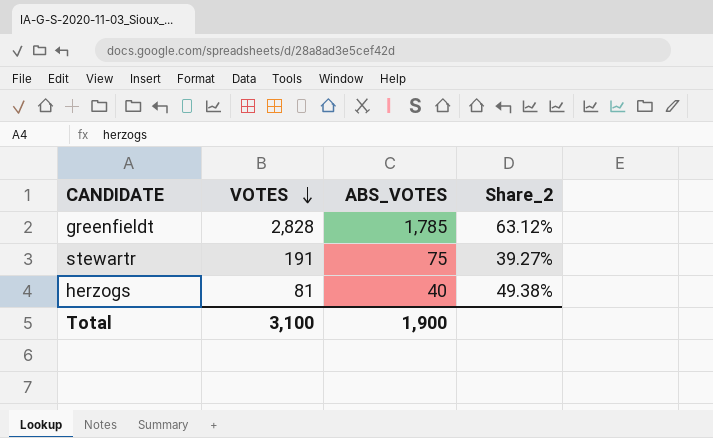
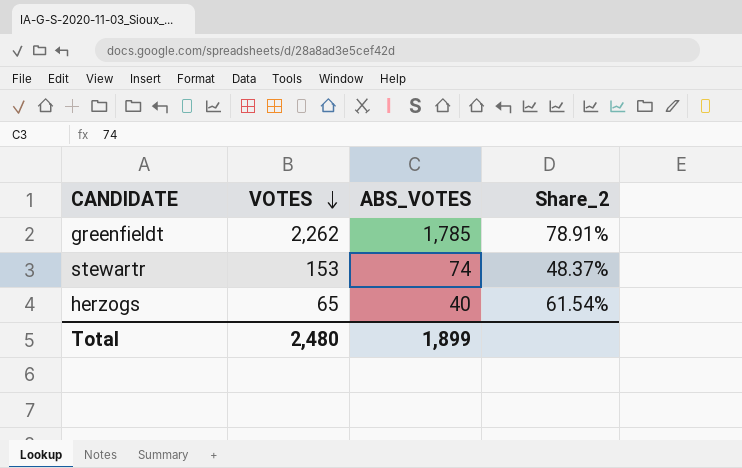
greenfieldt | VOTES: 2,828 -> 2,262
greenfieldt | Share_2: 63.12% -> 78.91%
stewartr | VOTES: 191 -> 153
stewartr | ABS_VOTES: 75 -> 74
stewartr | Share_2: 39.27% -> 48.37%
herzogs | VOTES: 81 -> 65
herzogs | Share_2: 49.38% -> 61.54%
Total | VOTES: 3,100 -> 2,480
Total | ABS_VOTES: 1,900 -> 1,899

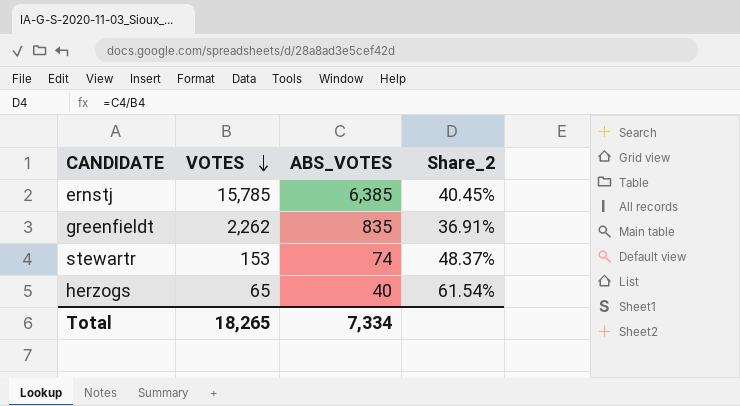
row ernstj: none -> 15,785 | 6,385 | 40.45%
greenfieldt | ABS_VOTES: 1,785 -> 835
greenfieldt | Share_2: 78.91% -> 36.91%
Total | VOTES: 2,480 -> 18,265
Total | ABS_VOTES: 1,899 -> 7,334

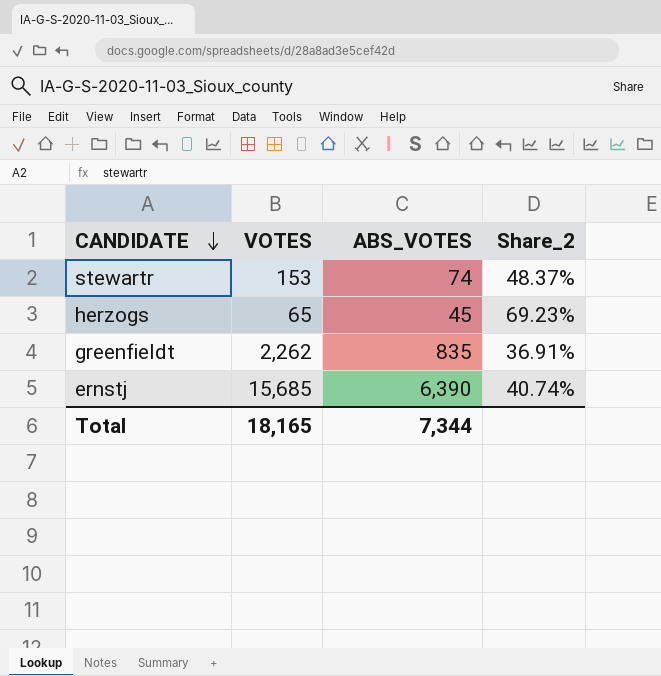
row order: VOTES descending -> CANDIDATE descending
herzogs | ABS_VOTES: 40 -> 45
herzogs | Share_2: 61.54% -> 69.23%
ernstj | VOTES: 15,785 -> 15,685
ernstj | ABS_VOTES: 6,385 -> 6,390
ernstj | Share_2: 40.45% -> 40.74%
Total | VOTES: 18,265 -> 18,165
Total | ABS_VOTES: 7,334 -> 7,344

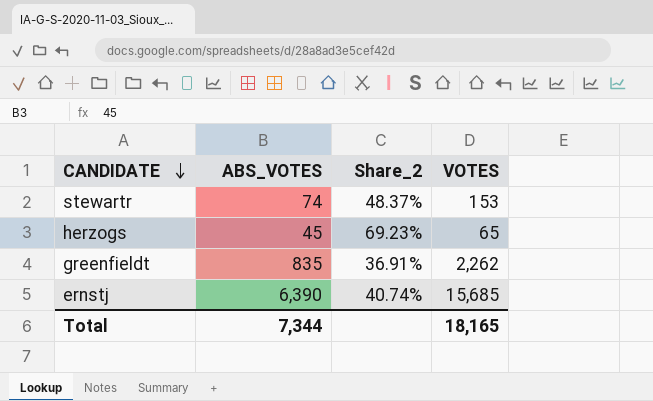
column VOTES | position: 2 -> 4

